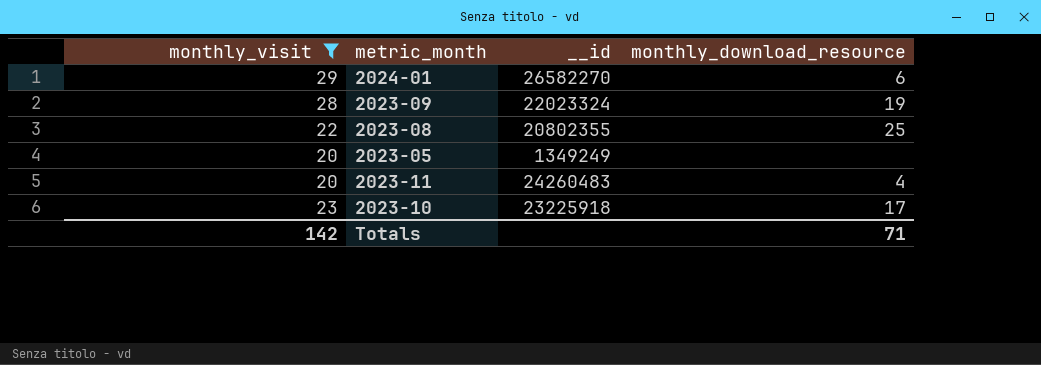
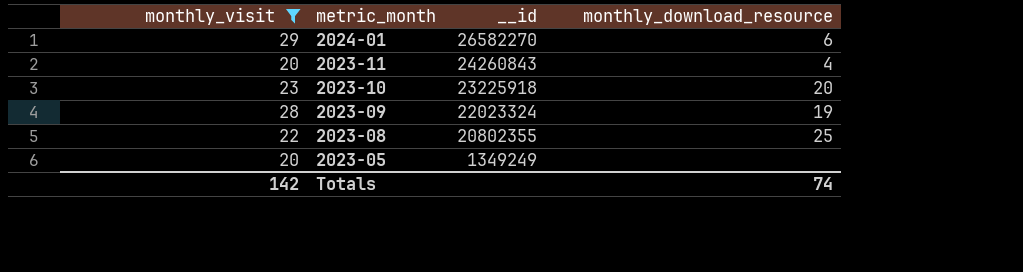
row order: none -> metric_month descending
2023-11 | __id: 24260483 -> 24260843
2023-10 | monthly_download_resource: 17 -> 20
Totals | monthly_download_resource: 71 -> 74

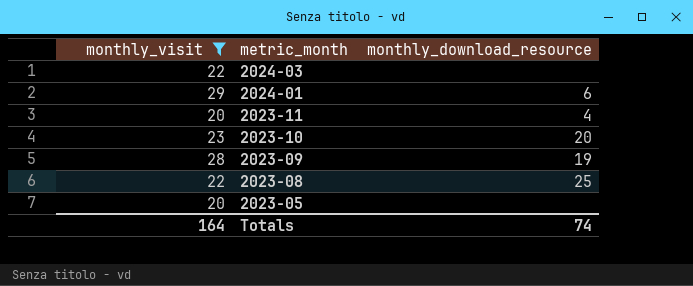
column __id | position: 3 -> none
row 2024-03: none -> 22 | none
Totals | monthly_visit: 142 -> 164

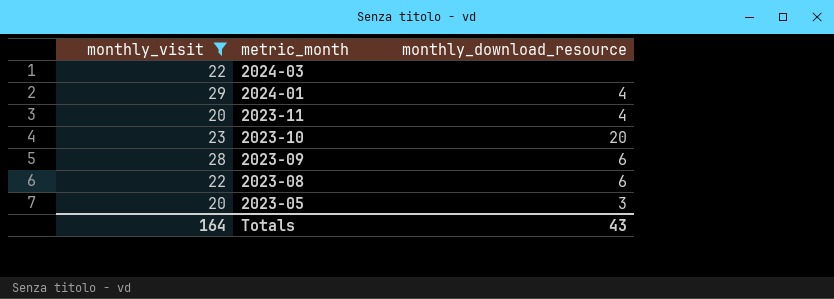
2024-01 | monthly_download_resource: 6 -> 4
2023-09 | monthly_download_resource: 19 -> 6
2023-08 | monthly_download_resource: 25 -> 6
2023-05 | monthly_download_resource: none -> 3
Totals | monthly_download_resource: 74 -> 43

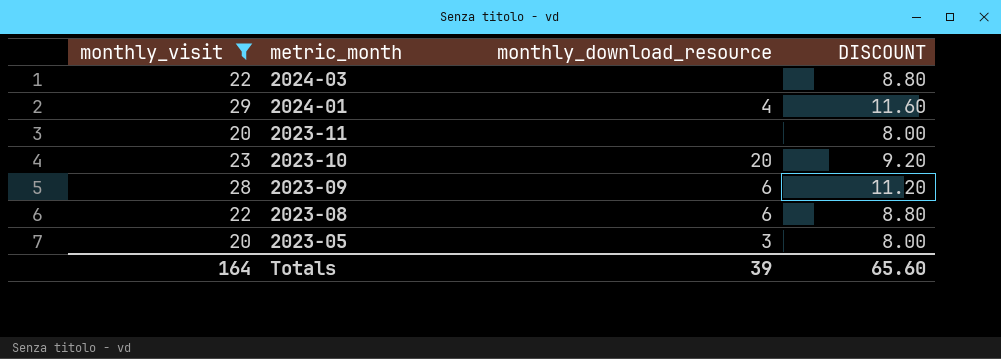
column DISCOUNT | formula: none -> [monthly_visit] * 0.4
2023-11 | monthly_download_resource: 4 -> none
Totals | monthly_download_resource: 43 -> 39

